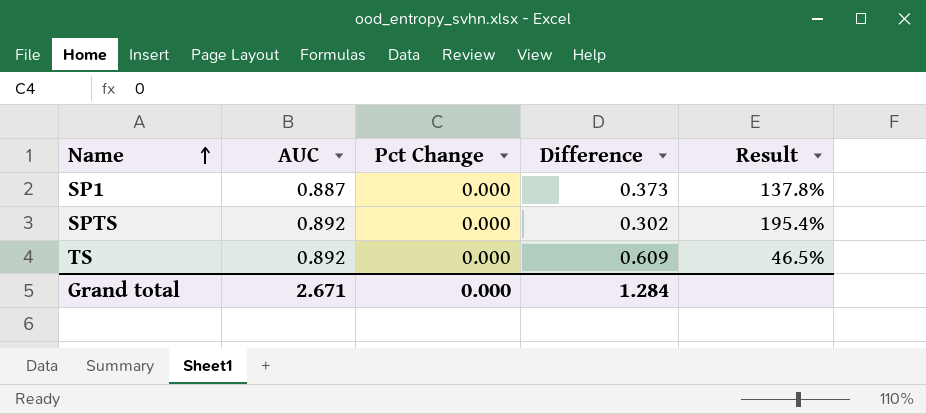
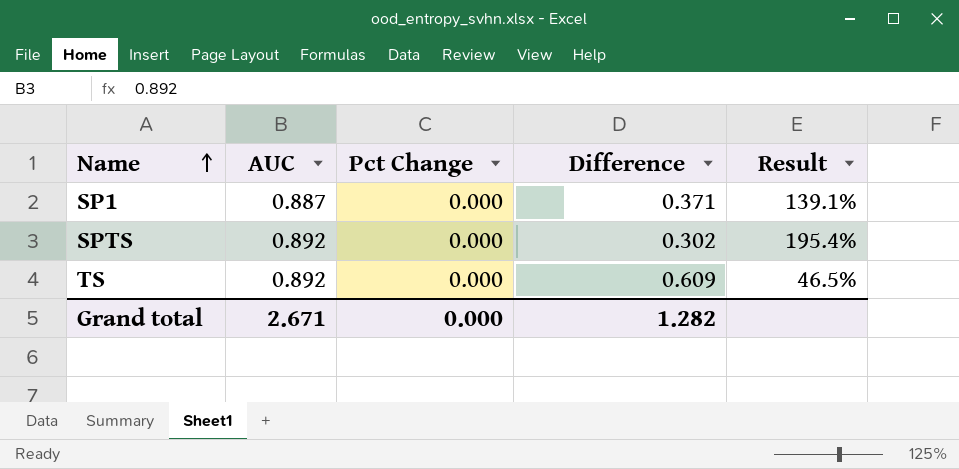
SP1 | Difference: 0.373 -> 0.371
SP1 | Result: 137.8% -> 139.1%
Grand total | Difference: 1.284 -> 1.282

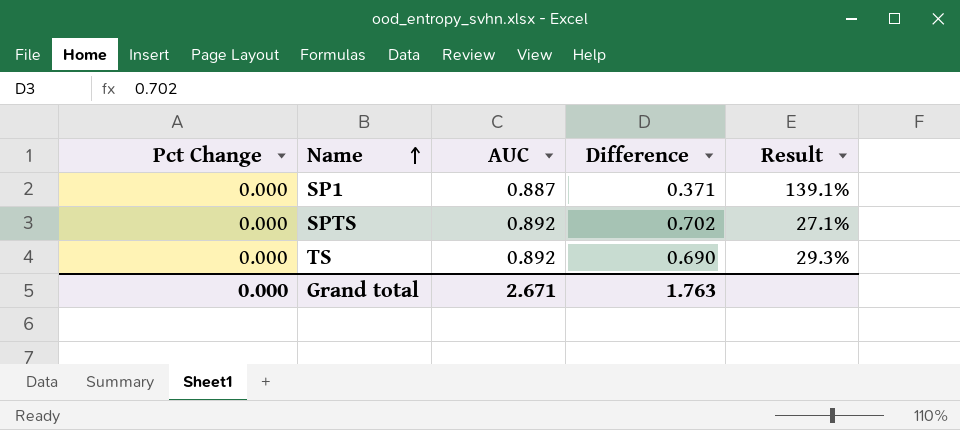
column Pct Change | position: 3 -> 1
SPTS | Difference: 0.302 -> 0.702
SPTS | Result: 195.4% -> 27.1%
TS | Difference: 0.609 -> 0.690
TS | Result: 46.5% -> 29.3%
Grand total | Difference: 1.282 -> 1.763

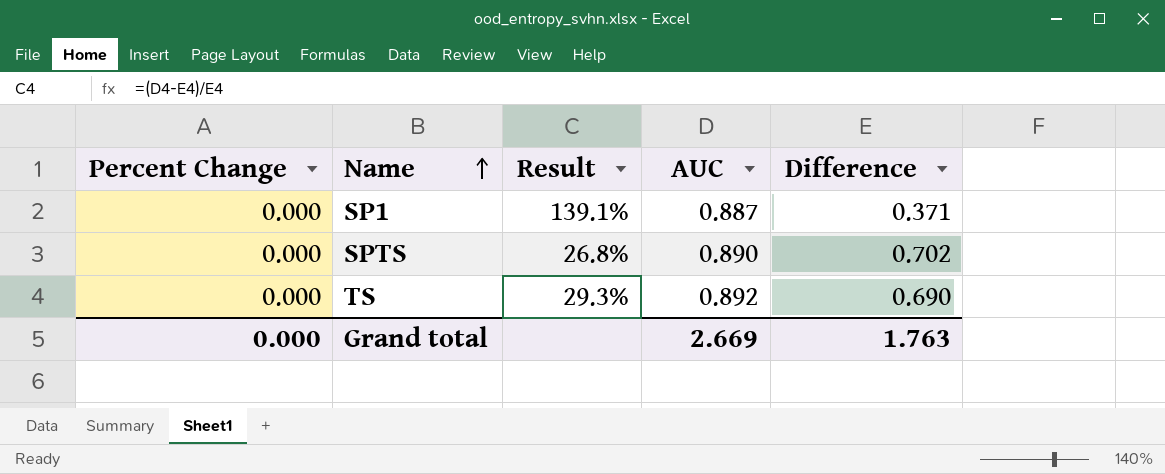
column name: Pct Change -> Percent Change
column Result | position: 5 -> 3
SPTS | Result: 27.1% -> 26.8%
SPTS | AUC: 0.892 -> 0.890
Grand total | AUC: 2.671 -> 2.669

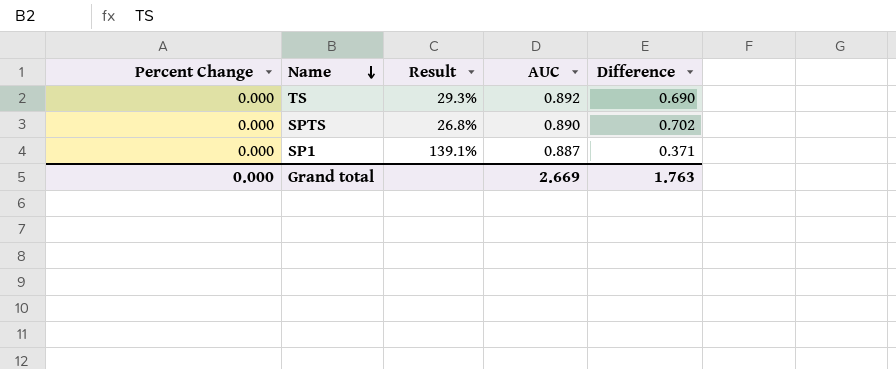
row order: Name ascending -> Name descending

